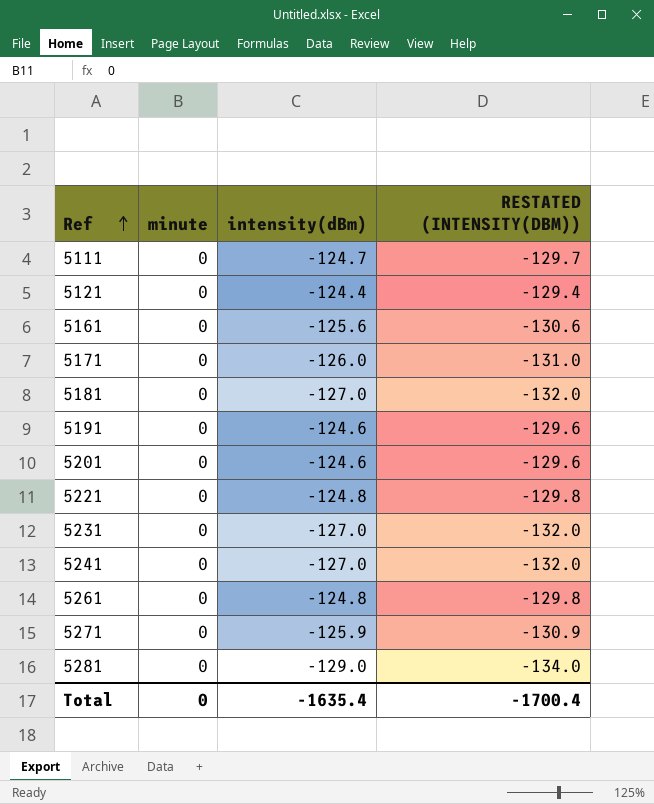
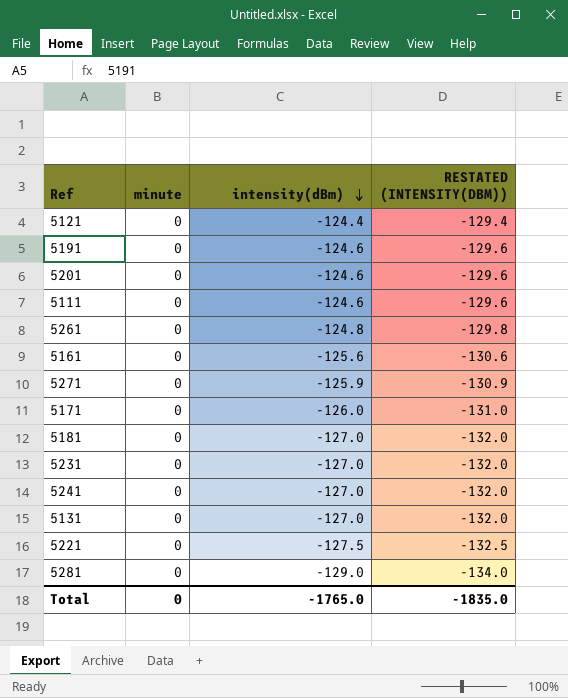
row order: Ref ascending -> intensity(dBm) descending
5111 | intensity(dBm): -124.7 -> -124.6
5111 | RESTATED (INTENSITY(DBM)): -129.7 -> -129.6
row 5131: none -> 0 | -127.0 | -132.0
5221 | intensity(dBm): -124.8 -> -127.5
5221 | RESTATED (INTENSITY(DBM)): -129.8 -> -132.5
Total | intensity(dBm): -1635.4 -> -1765.0
Total | RESTATED (INTENSITY(DBM)): -1700.4 -> -1835.0

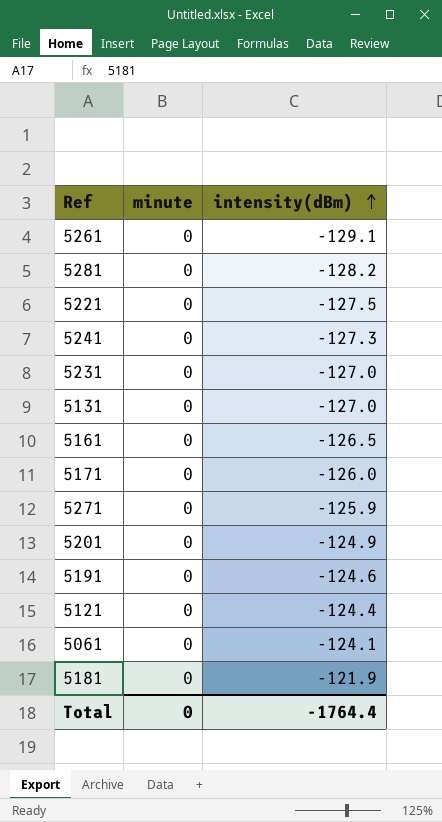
row order: intensity(dBm) descending -> intensity(dBm) ascending
column RESTATED (INTENSITY(DBM)) | formula: [intensity(dBm)] - 5 -> none
row 5111: 0 | -124.6 | -129.6 -> none
5261 | intensity(dBm): -124.8 -> -129.1
5281 | intensity(dBm): -129.0 -> -128.2
5241 | intensity(dBm): -127.0 -> -127.3
5161 | intensity(dBm): -125.6 -> -126.5
5201 | intensity(dBm): -124.6 -> -124.9
row 5061: none -> 0 | -124.1
5181 | intensity(dBm): -127.0 -> -121.9
Total | intensity(dBm): -1765.0 -> -1764.4

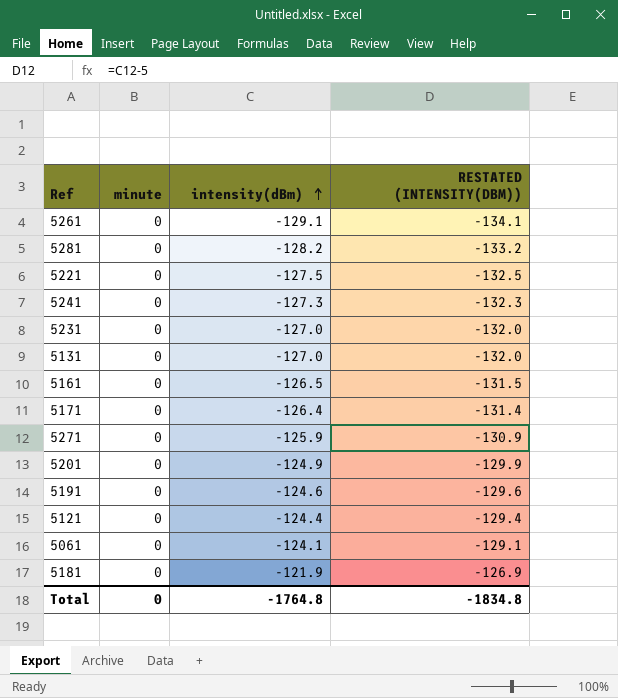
column RESTATED (INTENSITY(DBM)) | formula: none -> [intensity(dBm)] - 5
5171 | intensity(dBm): -126.0 -> -126.4
Total | intensity(dBm): -1764.4 -> -1764.8

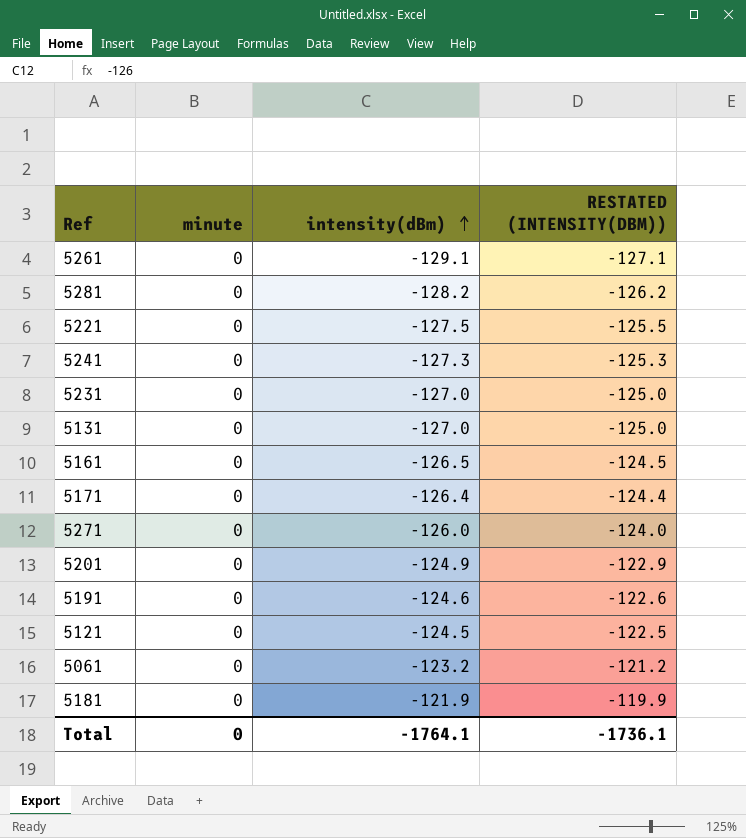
column RESTATED (INTENSITY(DBM)) | formula: [intensity(dBm)] - 5 -> [intensity(dBm)] + 2
5271 | intensity(dBm): -125.9 -> -126.0
5121 | intensity(dBm): -124.4 -> -124.5
5061 | intensity(dBm): -124.1 -> -123.2
Total | intensity(dBm): -1764.8 -> -1764.1
Total | RESTATED (INTENSITY(DBM)): -1834.8 -> -1736.1

